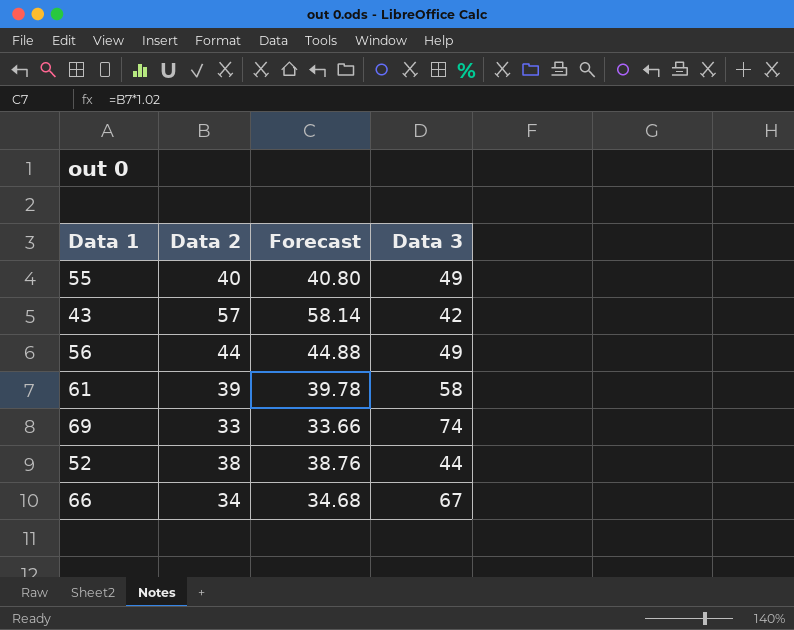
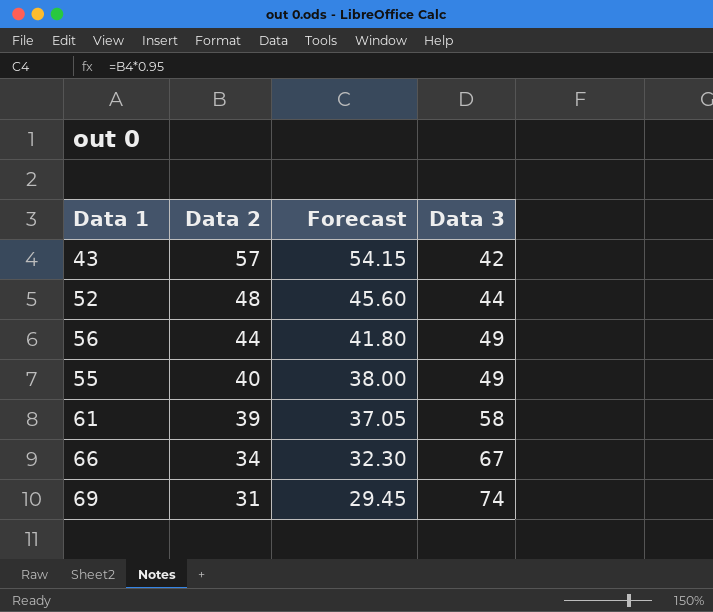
row order: none -> Data 2 descending
column Forecast | formula: [Data 2] * 1.02 -> [Data 2] * 0.95
52 | Data 2: 38 -> 48
69 | Data 2: 33 -> 31

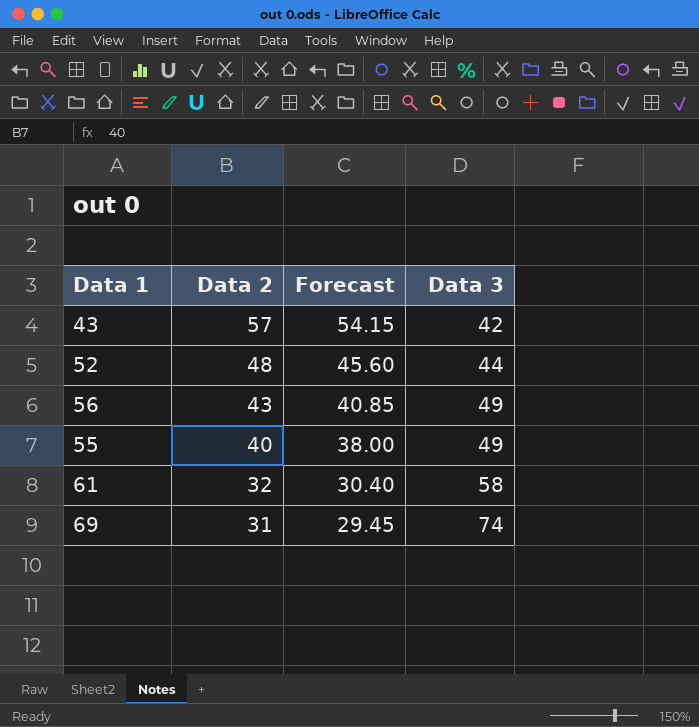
row 66: 34 | 32.30 | 67 -> none
56 | Data 2: 44 -> 43
56 | Forecast: 41.80 -> 40.85
61 | Data 2: 39 -> 32
61 | Forecast: 37.05 -> 30.40

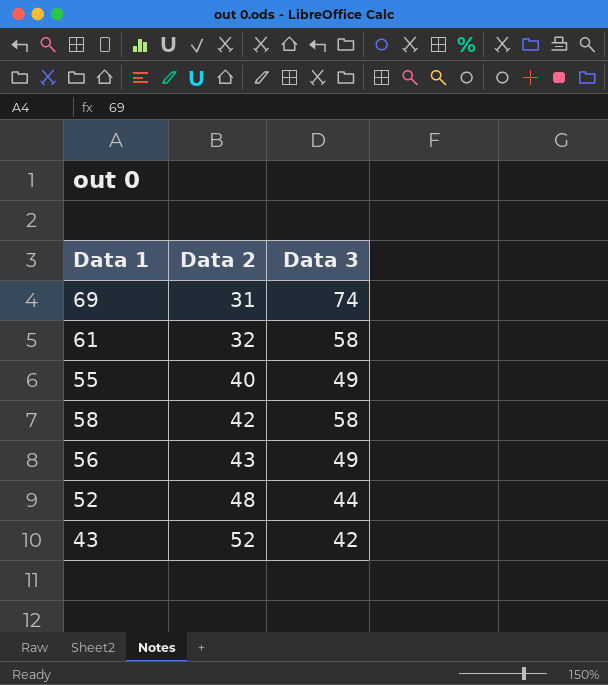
row order: Data 2 descending -> Data 2 ascending
column Forecast | formula: [Data 2] * 0.95 -> none
row 58: none -> 42 | 58
43 | Data 2: 57 -> 52

